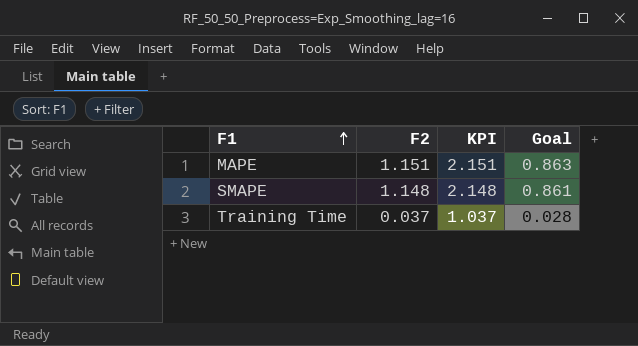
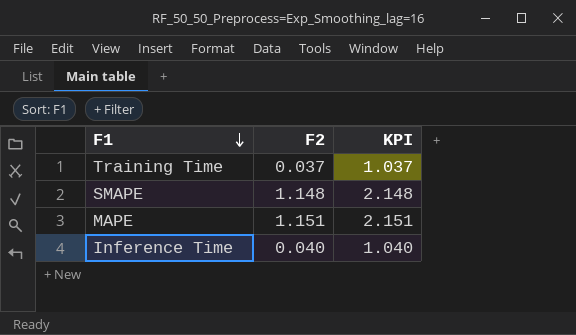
row order: F1 ascending -> F1 descending
column Goal | formula: [F2] * 0.75 -> none
row Inference Time: none -> 0.040 | 1.040

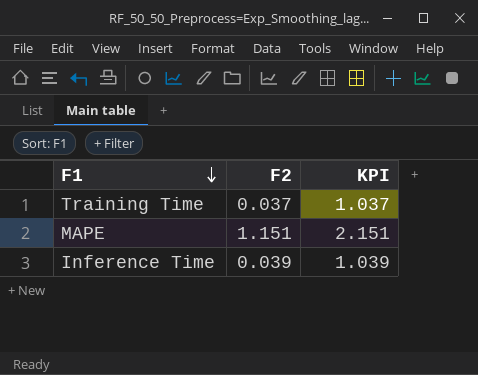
row SMAPE: 1.148 | 2.148 -> none
Inference Time | F2: 0.040 -> 0.039
Inference Time | KPI: 1.040 -> 1.039

